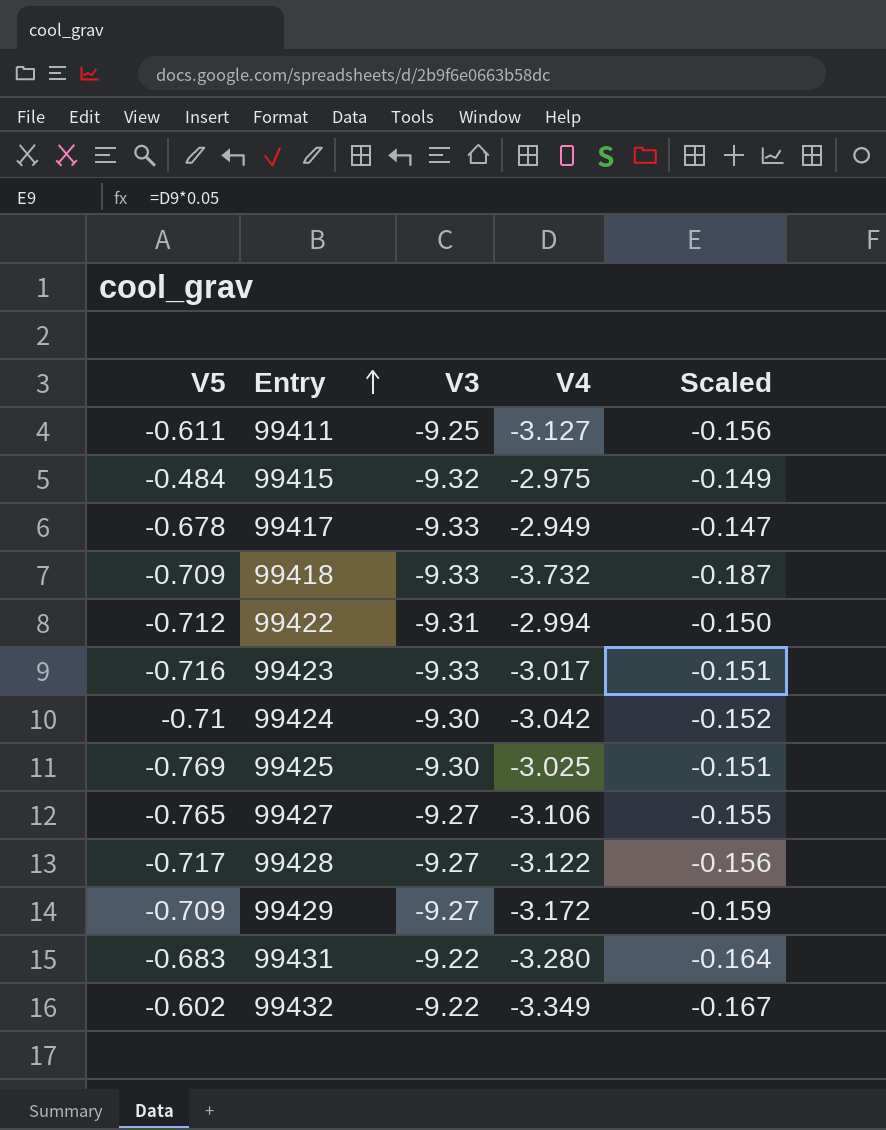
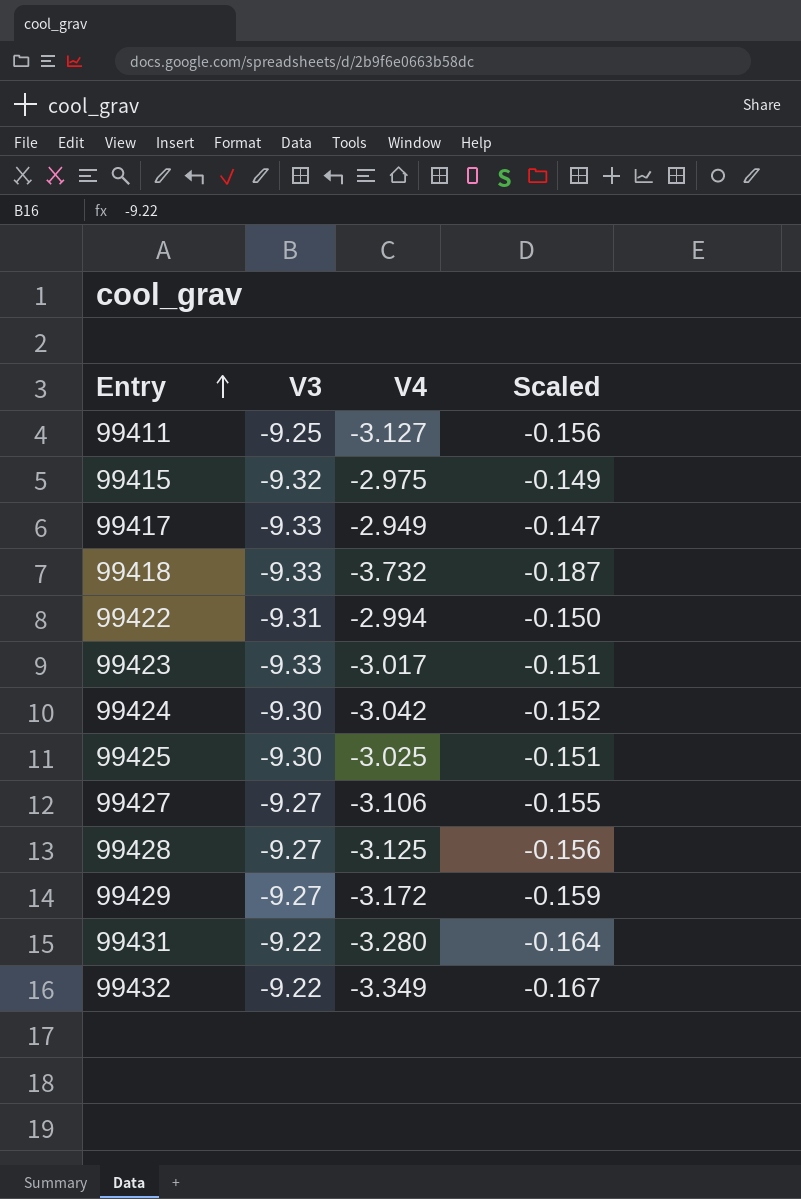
column V5 | position: 1 -> none
99428 | V4: -3.122 -> -3.125

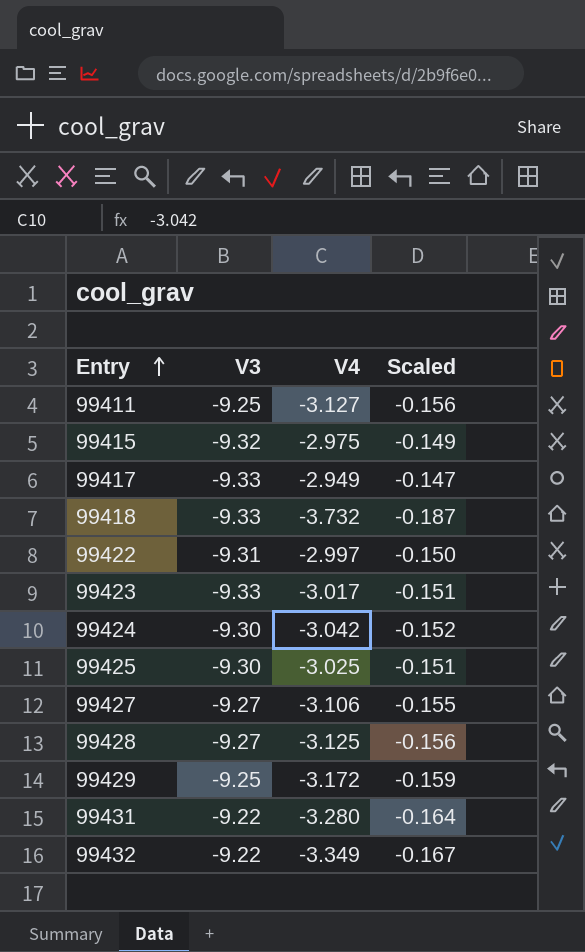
99422 | V4: -2.994 -> -2.997
99429 | V3: -9.27 -> -9.25

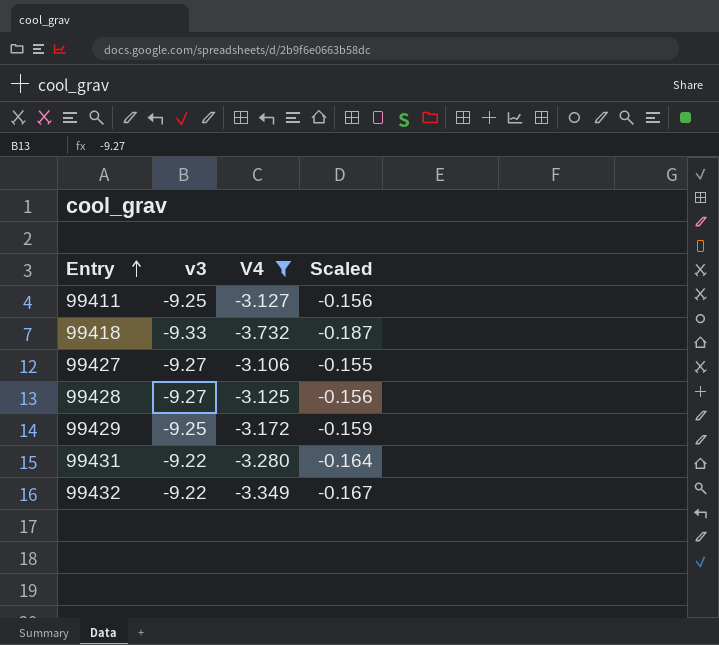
filter: none -> V4 <= -3.106
column name: V3 -> v3

